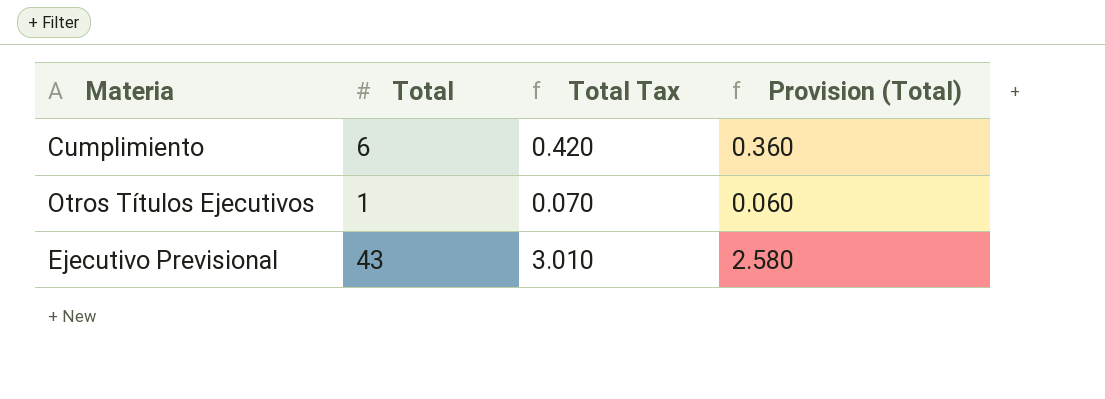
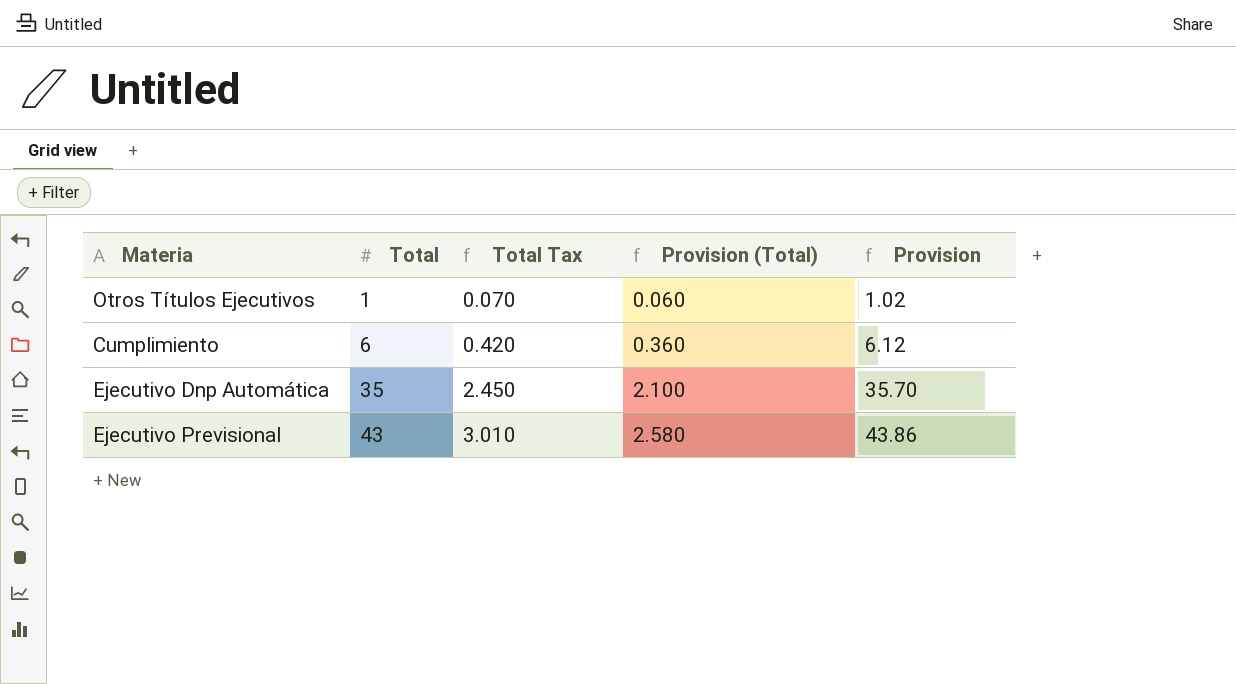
row order: none -> Total ascending
column Provision | formula: none -> [Total] * 1.02
row Ejecutivo Dnp Automática: none -> 35 | 2.450 | 2.100 | 35.70

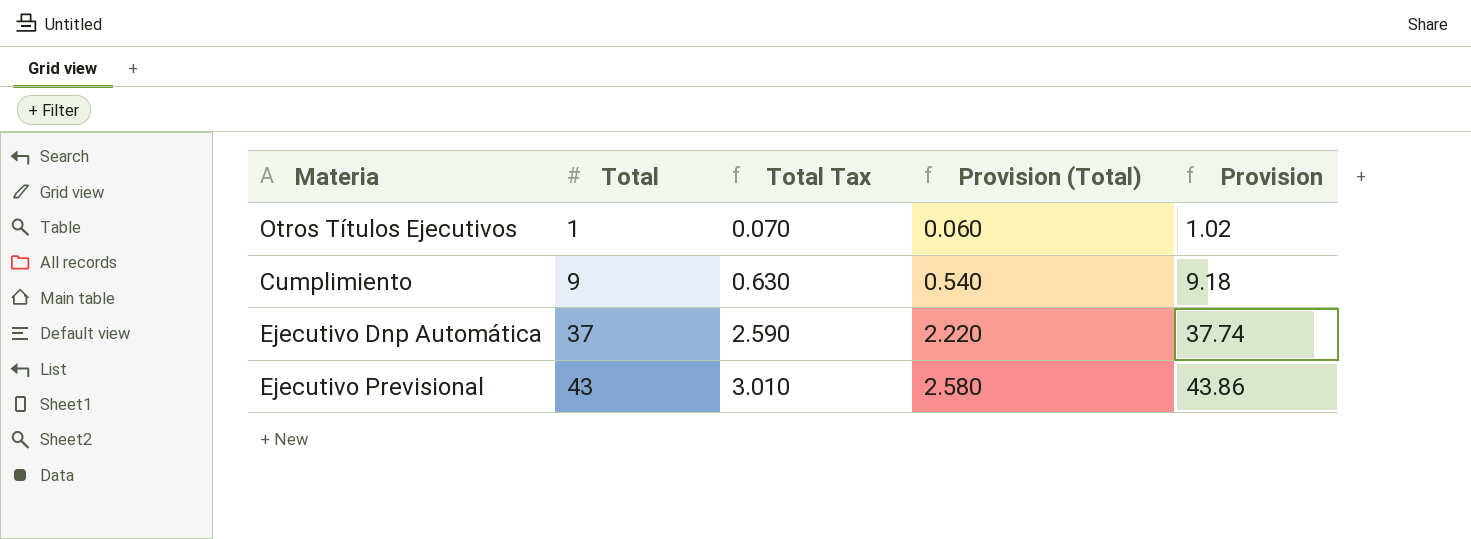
Cumplimiento | Total: 6 -> 9
Cumplimiento | Total Tax: 0.420 -> 0.630
Cumplimiento | Provision (Total): 0.360 -> 0.540
Cumplimiento | Provision: 6.12 -> 9.18
Ejecutivo Dnp Automática | Total: 35 -> 37
Ejecutivo Dnp Automática | Total Tax: 2.450 -> 2.590
Ejecutivo Dnp Automática | Provision (Total): 2.100 -> 2.220
Ejecutivo Dnp Automática | Provision: 35.70 -> 37.74

